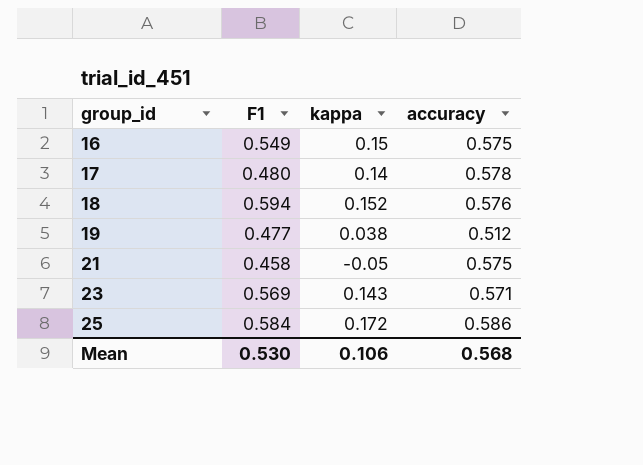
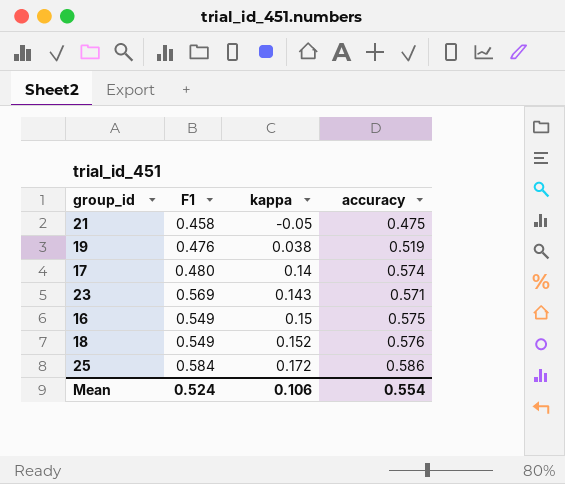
row order: group_id ascending -> kappa ascending
21 | accuracy: 0.575 -> 0.475
19 | F1: 0.477 -> 0.476
19 | accuracy: 0.512 -> 0.519
17 | accuracy: 0.578 -> 0.574
18 | F1: 0.594 -> 0.549
Mean | F1: 0.530 -> 0.524
Mean | accuracy: 0.568 -> 0.554

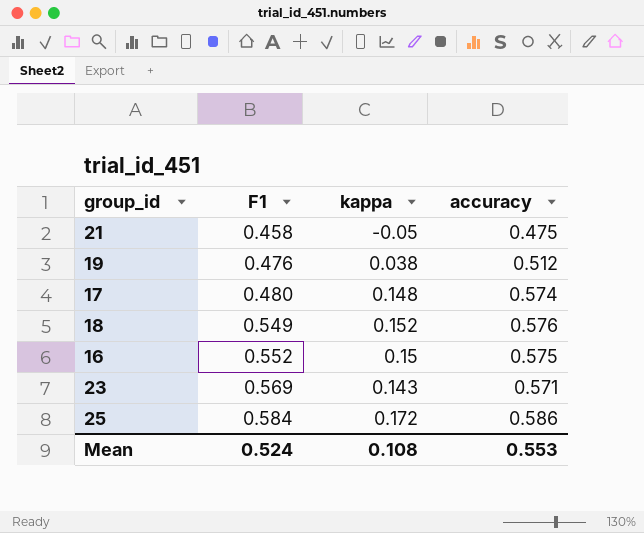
row order: kappa ascending -> F1 ascending
19 | accuracy: 0.519 -> 0.512
17 | kappa: 0.14 -> 0.148
16 | F1: 0.549 -> 0.552
Mean | kappa: 0.106 -> 0.108
Mean | accuracy: 0.554 -> 0.553

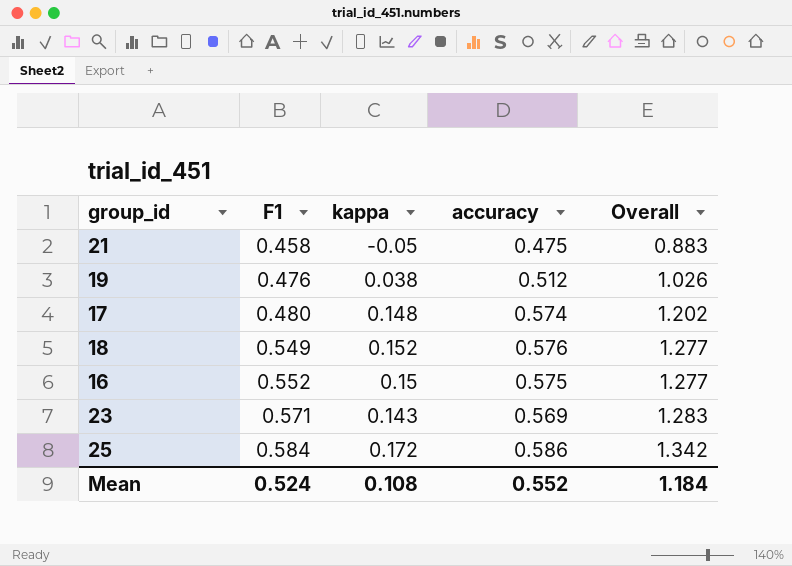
column Overall | formula: none -> [F1] + [kappa] + [accuracy]
23 | F1: 0.569 -> 0.571
23 | accuracy: 0.571 -> 0.569
Mean | accuracy: 0.553 -> 0.552

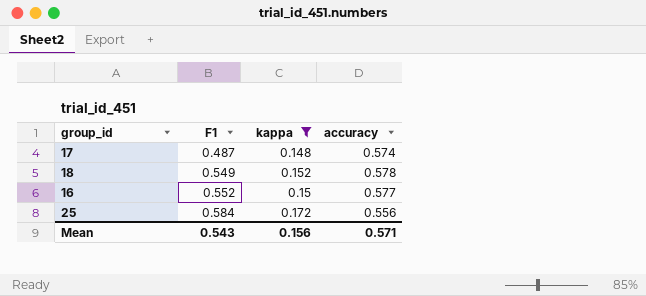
filter: none -> kappa >= 0.148
column Overall | formula: [F1] + [kappa] + [accuracy] -> none
17 | F1: 0.480 -> 0.487
18 | accuracy: 0.576 -> 0.578
16 | accuracy: 0.575 -> 0.577
25 | accuracy: 0.586 -> 0.556
Mean | F1: 0.524 -> 0.543
Mean | kappa: 0.108 -> 0.156
Mean | accuracy: 0.552 -> 0.571

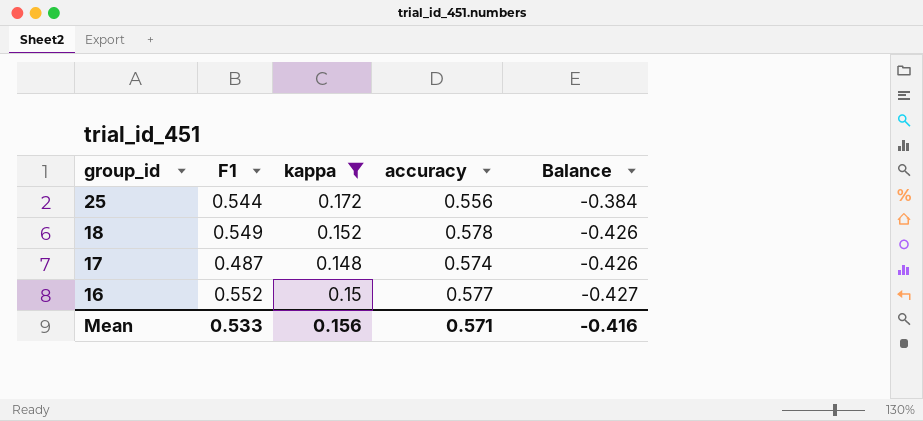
row order: F1 ascending -> group_id descending
column Balance | formula: none -> [kappa] - [accuracy]
25 | F1: 0.584 -> 0.544
Mean | F1: 0.543 -> 0.533

